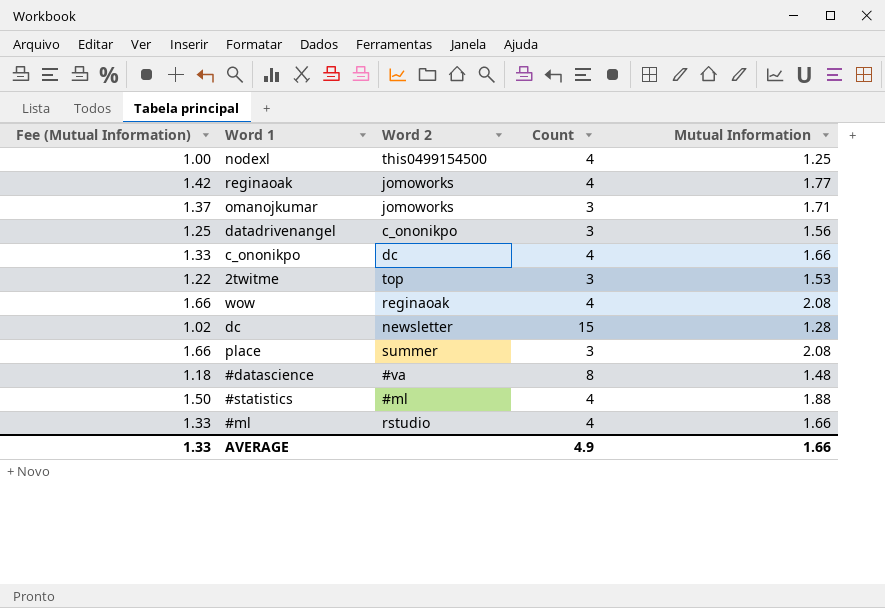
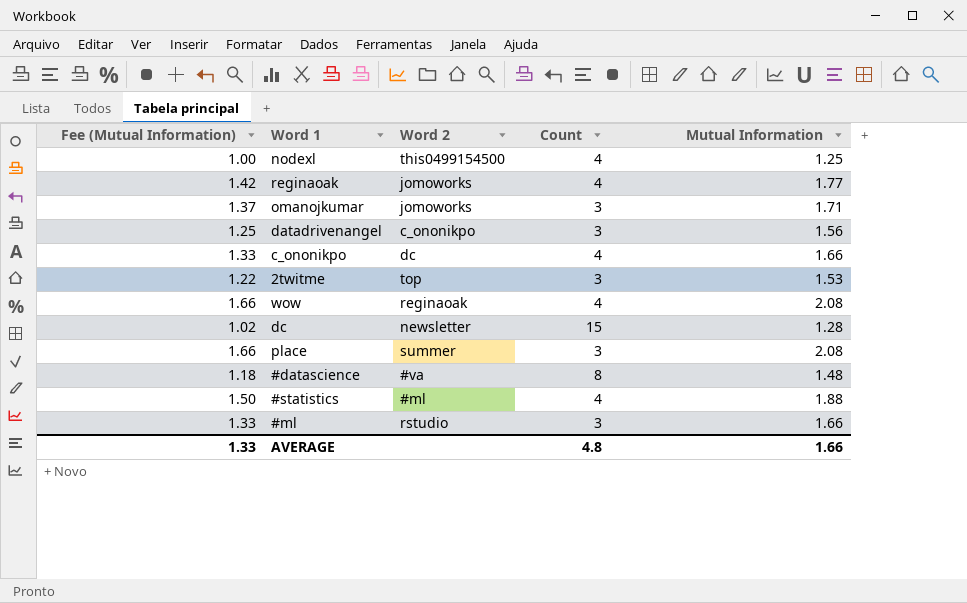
#ml | Count: 4 -> 3
AVERAGE | Count: 4.9 -> 4.8

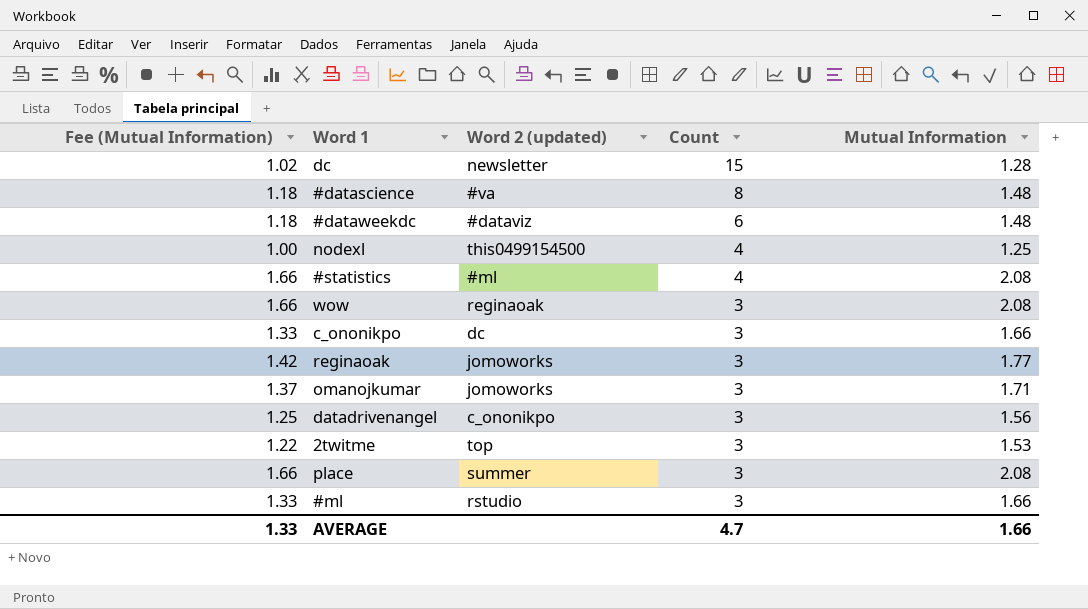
row order: none -> Count descending
column name: Word 2 -> Word 2 (updated)
row #dataweekdc: none -> 1.18 | #dataviz | 6 | 1.48
#statistics | Fee (Mutual Information): 1.50 -> 1.66
#statistics | Mutual Information: 1.88 -> 2.08
wow | Count: 4 -> 3
c_ononikpo | Count: 4 -> 3
reginaoak | Count: 4 -> 3
AVERAGE | Count: 4.8 -> 4.7

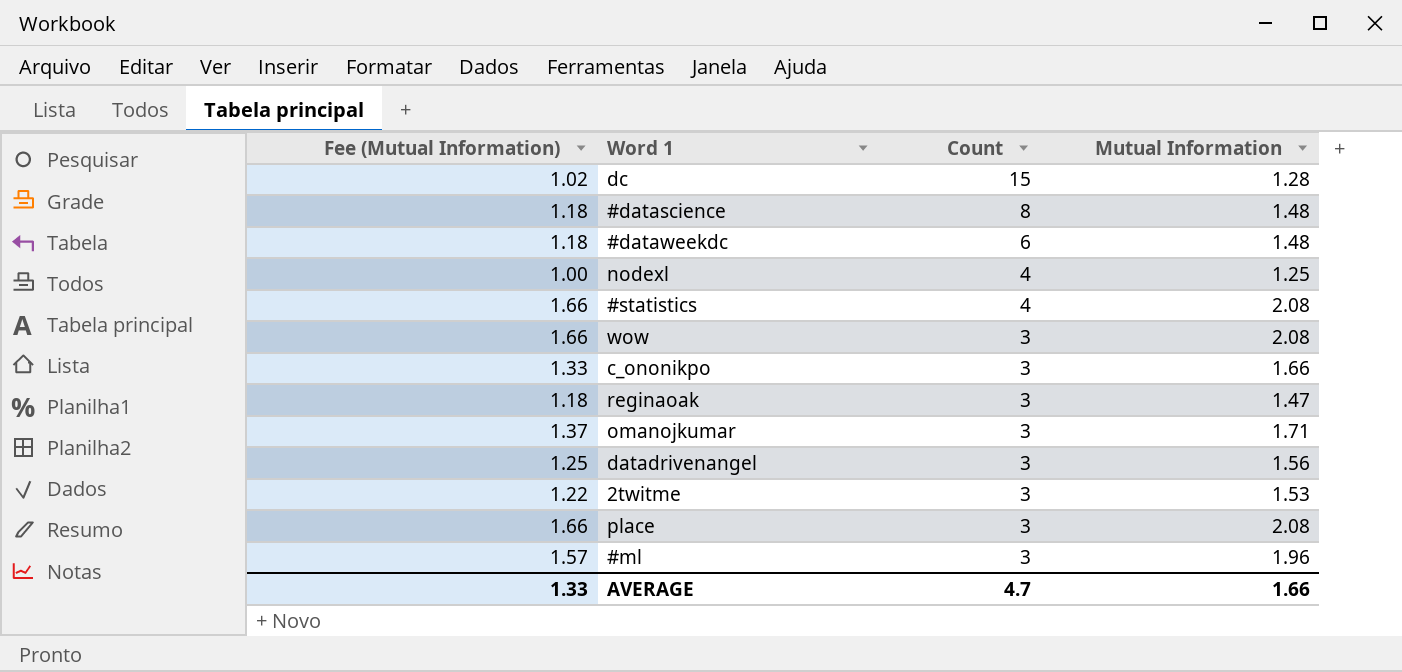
column Word 2 (updated) | position: 3 -> none
reginaoak | Fee (Mutual Information): 1.42 -> 1.18
reginaoak | Mutual Information: 1.77 -> 1.47
#ml | Fee (Mutual Information): 1.33 -> 1.57
#ml | Mutual Information: 1.66 -> 1.96

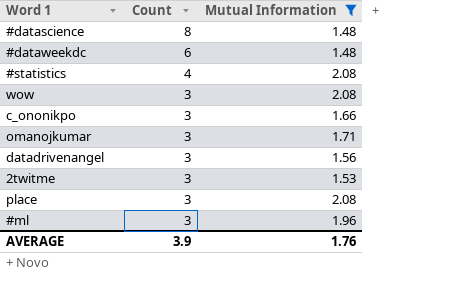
filter: none -> Mutual Information >= 1.48
column Fee (Mutual Information) | formula: [Mutual Information] * 0.8 -> none
AVERAGE | Count: 4.7 -> 3.9
AVERAGE | Mutual Information: 1.66 -> 1.76

